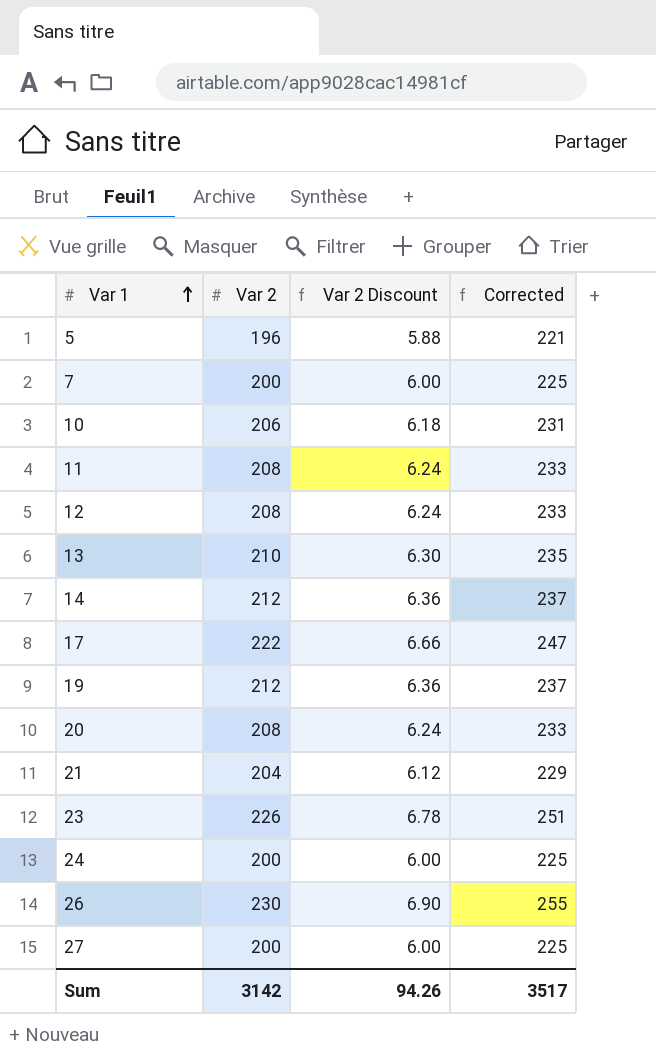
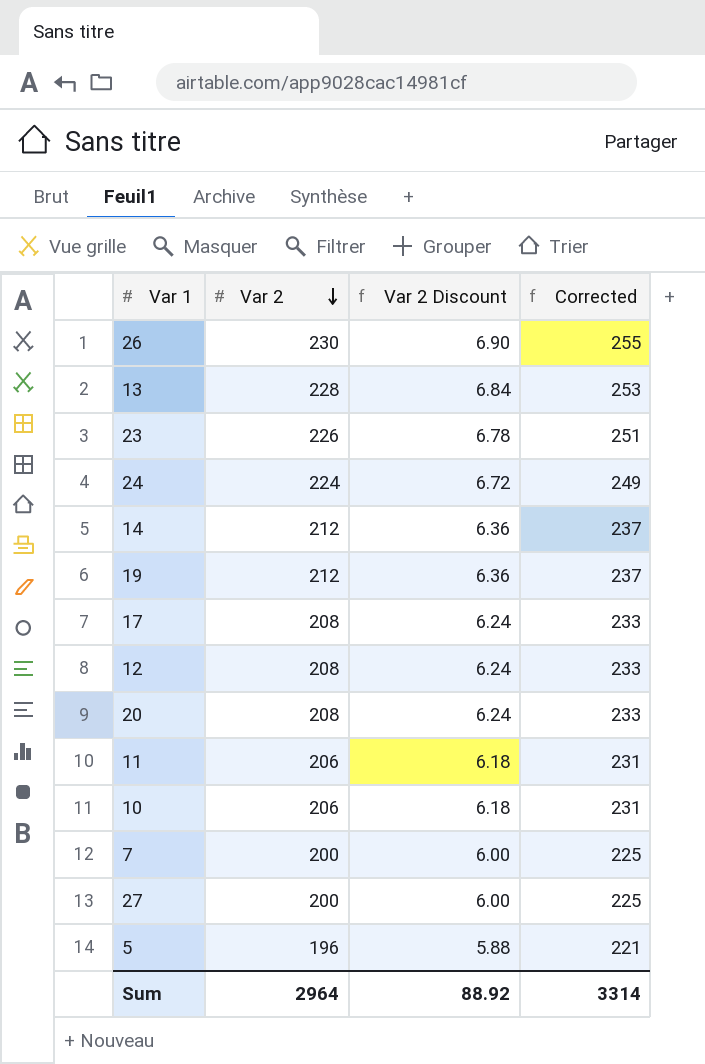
row order: Var 1 ascending -> Var 2 descending
row 21: 204 | 6.12 | 229 -> none
13 | Var 2: 210 -> 228
13 | Var 2 Discount: 6.30 -> 6.84
13 | Corrected: 235 -> 253
24 | Var 2: 200 -> 224
24 | Var 2 Discount: 6.00 -> 6.72
24 | Corrected: 225 -> 249
17 | Var 2: 222 -> 208
17 | Var 2 Discount: 6.66 -> 6.24
17 | Corrected: 247 -> 233
11 | Var 2: 208 -> 206
11 | Var 2 Discount: 6.24 -> 6.18
11 | Corrected: 233 -> 231
Sum | Var 2: 3142 -> 2964
Sum | Var 2 Discount: 94.26 -> 88.92
Sum | Corrected: 3517 -> 3314

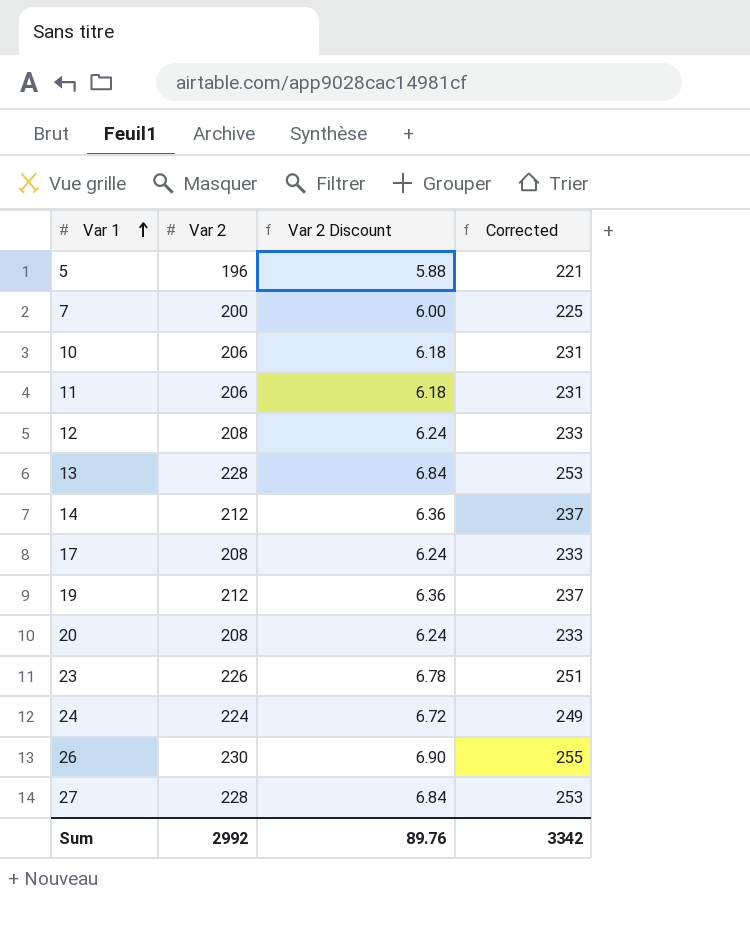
row order: Var 2 descending -> Var 1 ascending
27 | Var 2: 200 -> 228
27 | Var 2 Discount: 6.00 -> 6.84
27 | Corrected: 225 -> 253
Sum | Var 2: 2964 -> 2992
Sum | Var 2 Discount: 88.92 -> 89.76
Sum | Corrected: 3314 -> 3342

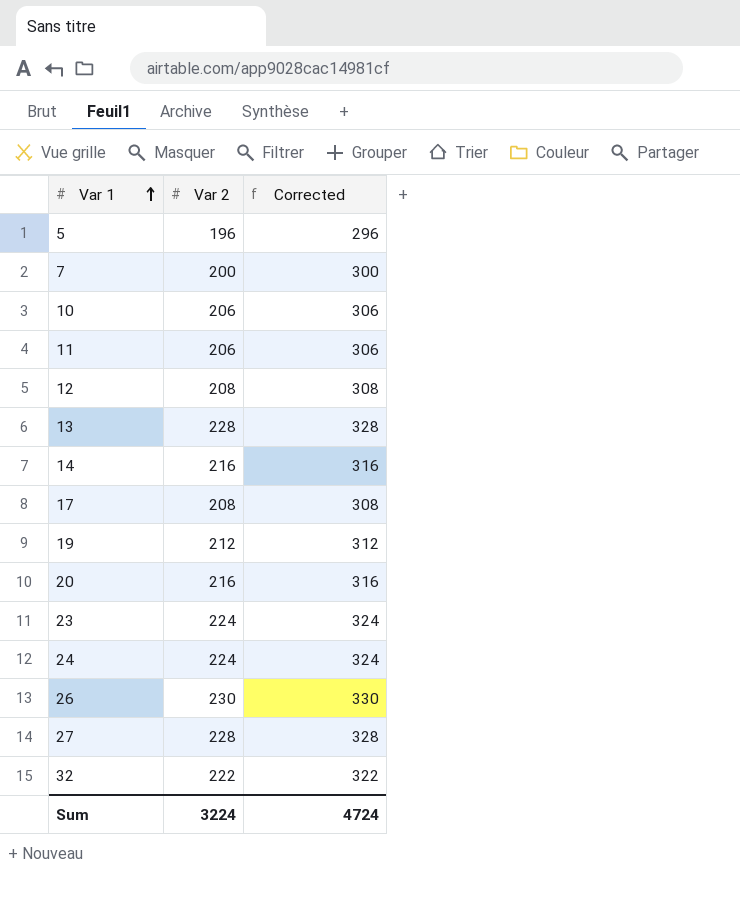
column Var 2 Discount | formula: [Var 2] * 0.03 -> none
column Corrected | formula: [Var 2] + 25 -> [Var 2] + 100
14 | Var 2: 212 -> 216
20 | Var 2: 208 -> 216
23 | Var 2: 226 -> 224
row 32: none -> 222 | 322
Sum | Var 2: 2992 -> 3224
Sum | Corrected: 3342 -> 4724

